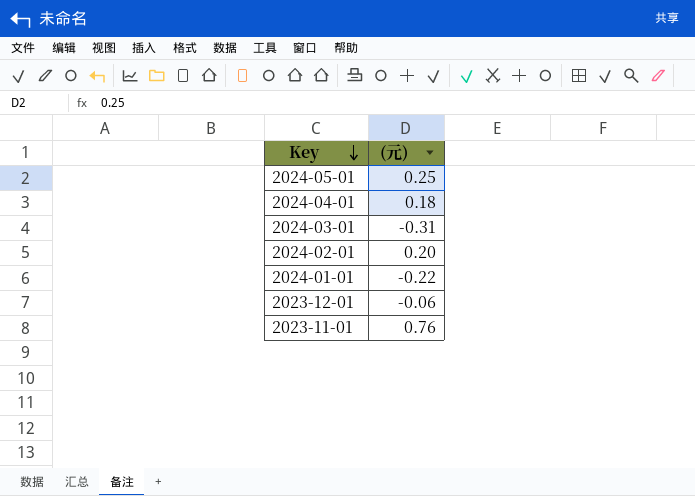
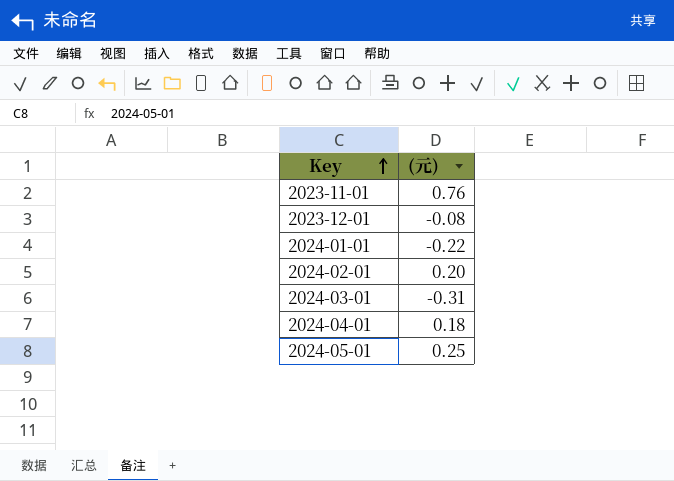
row order: Key descending -> Key ascending
2023-12-01 | (元): -0.06 -> -0.08

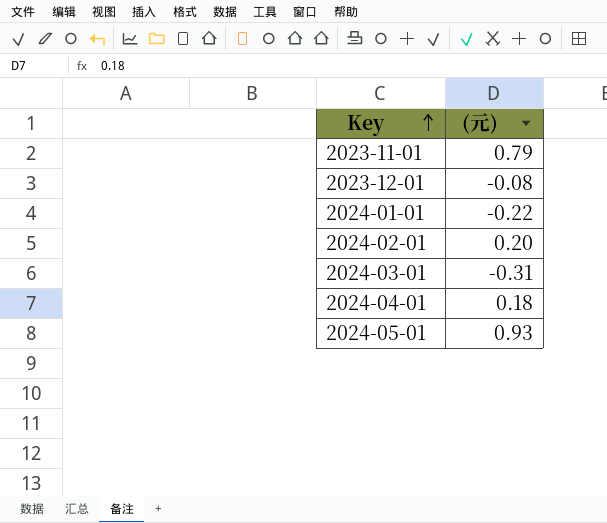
2023-11-01 | (元): 0.76 -> 0.79
2024-05-01 | (元): 0.25 -> 0.93

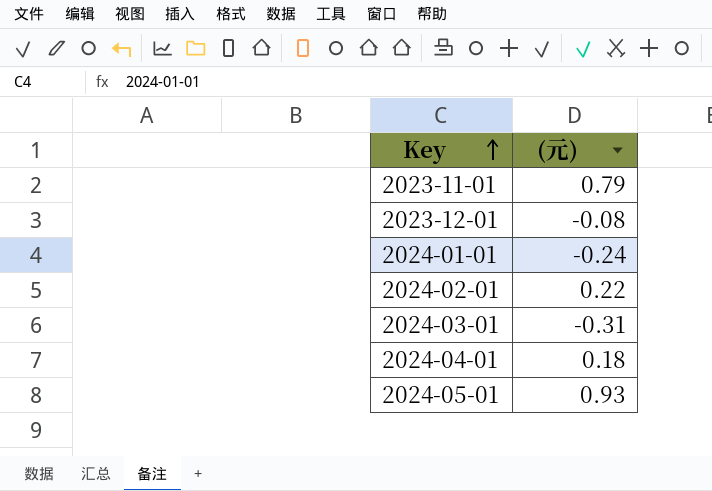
2024-01-01 | (元): -0.22 -> -0.24
2024-02-01 | (元): 0.20 -> 0.22

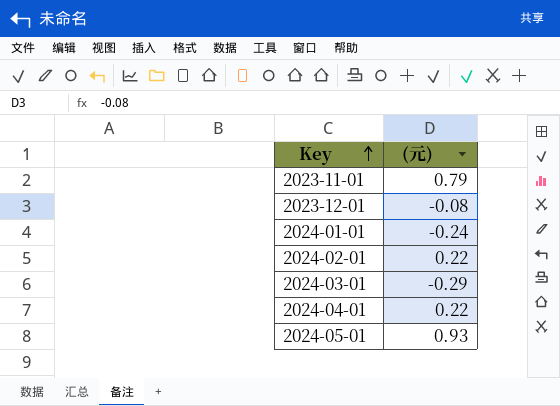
2024-03-01 | (元): -0.31 -> -0.29
2024-04-01 | (元): 0.18 -> 0.22

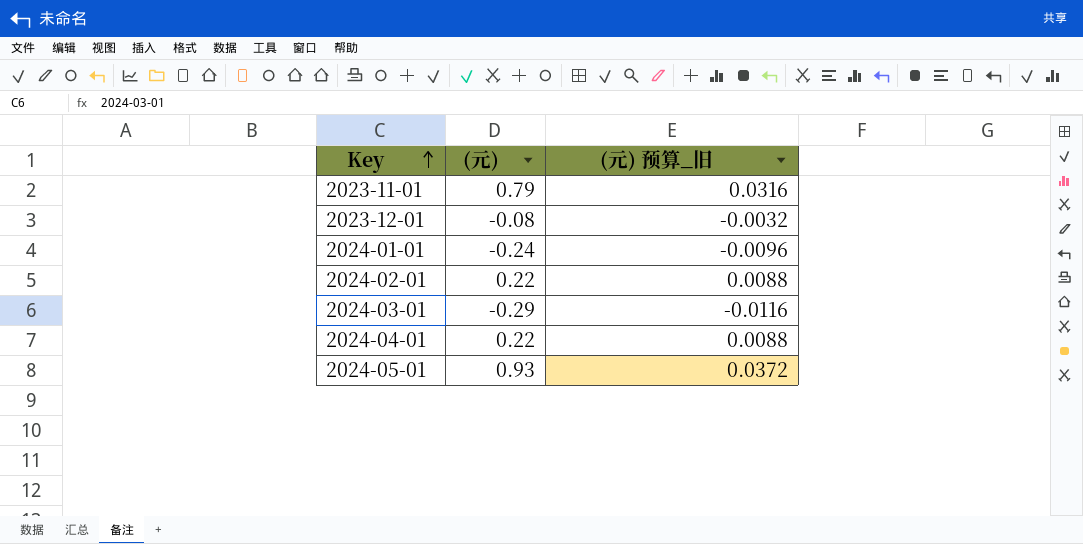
column (元) 预算_旧 | formula: none -> [(元)] * 0.04

